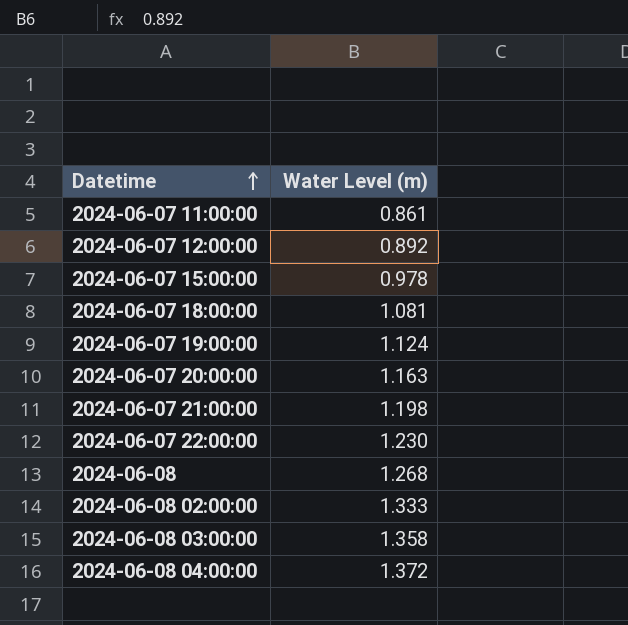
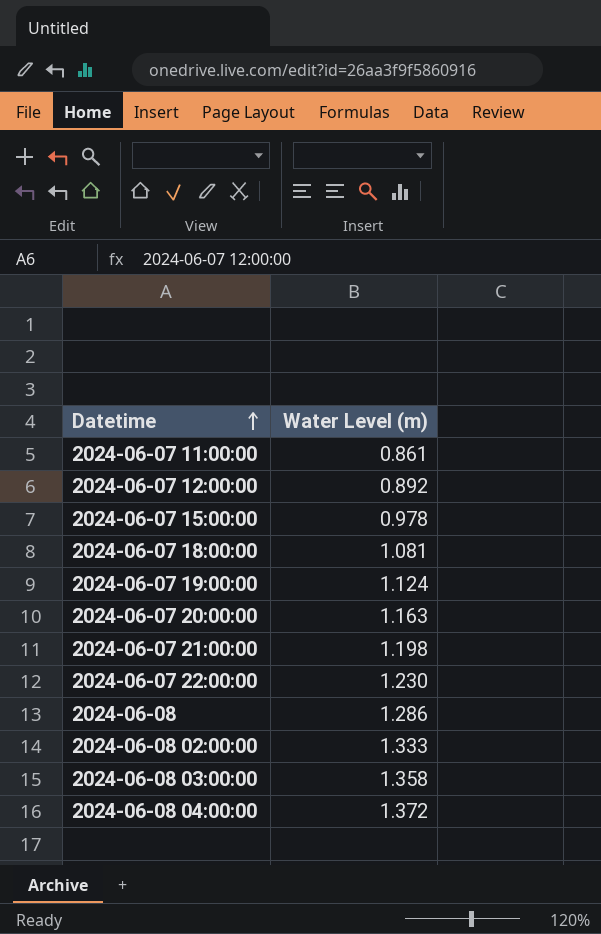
2024-06-08 | Water Level (m): 1.268 -> 1.286

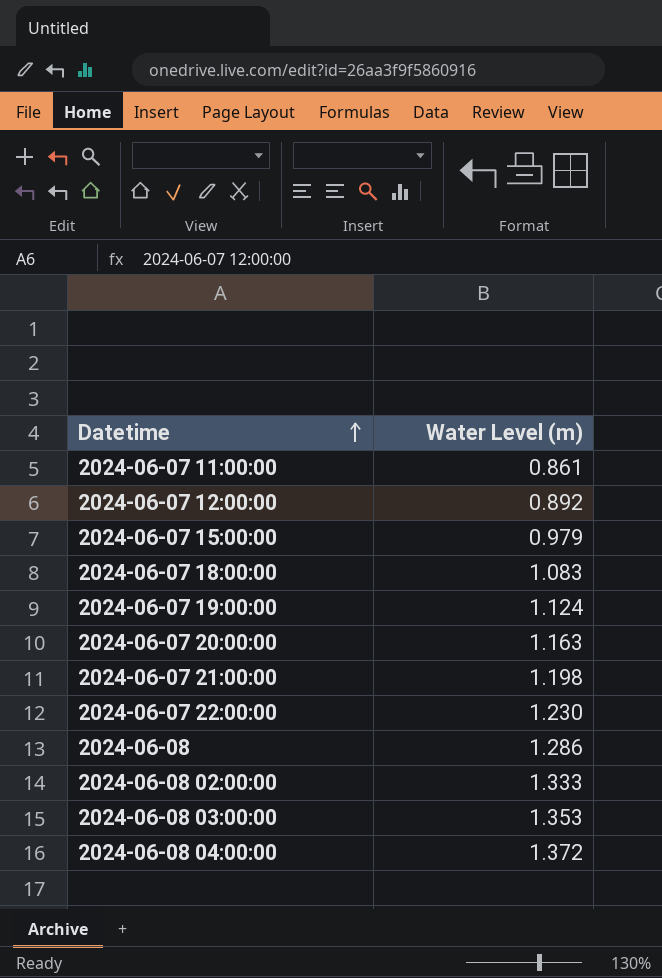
2024-06-07 15:00:00 | Water Level (m): 0.978 -> 0.979
2024-06-07 18:00:00 | Water Level (m): 1.081 -> 1.083
2024-06-08 03:00:00 | Water Level (m): 1.358 -> 1.353

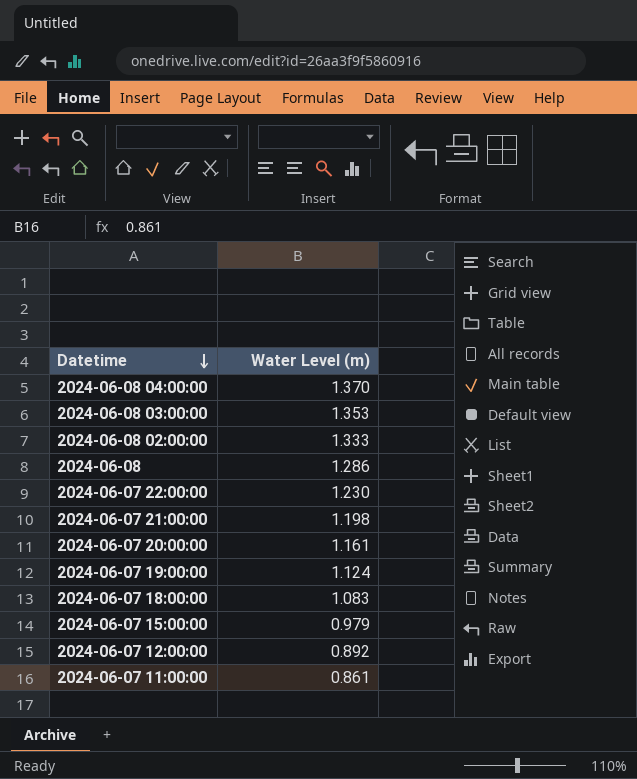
row order: Datetime ascending -> Datetime descending
2024-06-08 04:00:00 | Water Level (m): 1.372 -> 1.370
2024-06-07 20:00:00 | Water Level (m): 1.163 -> 1.161

